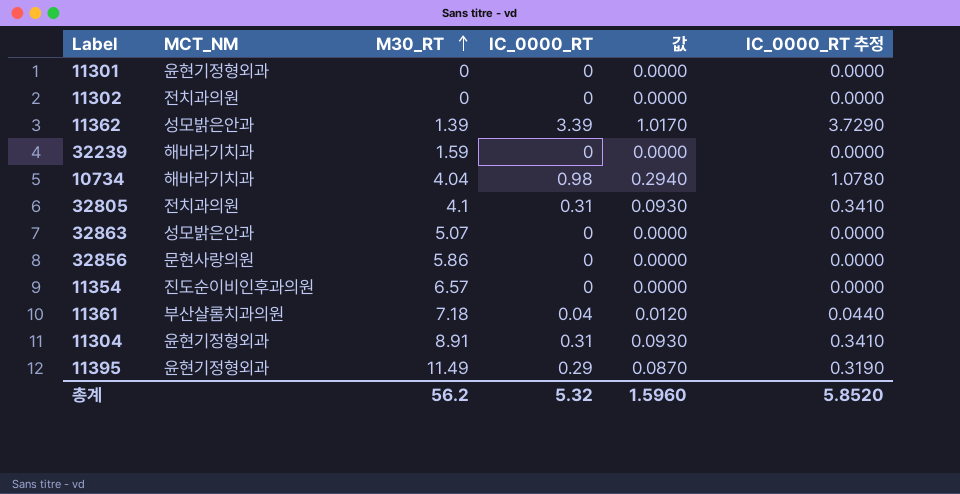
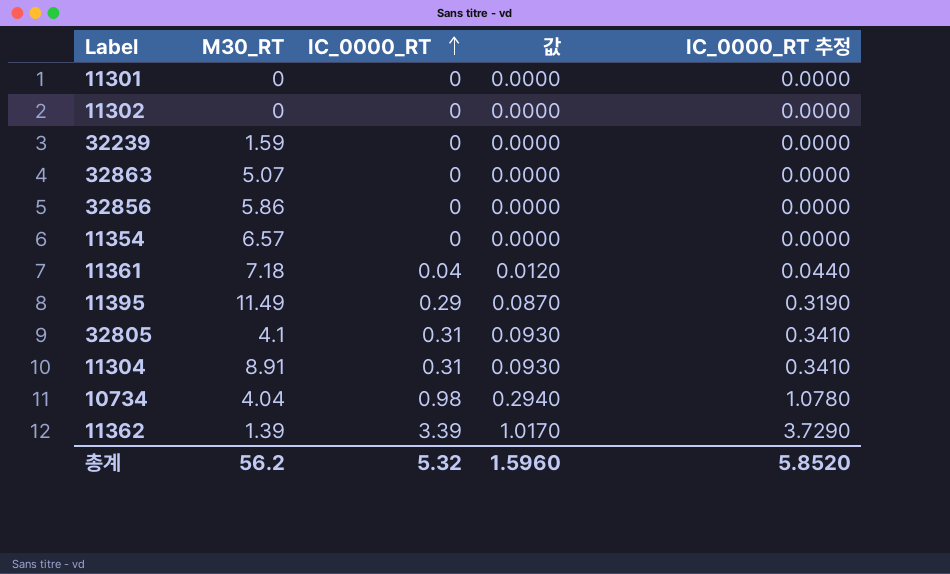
row order: M30_RT ascending -> IC_0000_RT ascending
column MCT_NM | position: 2 -> none

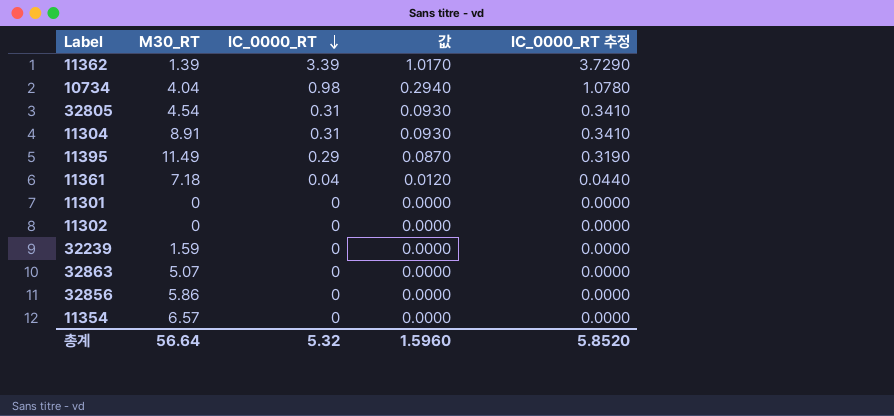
row order: IC_0000_RT ascending -> IC_0000_RT descending
32805 | M30_RT: 4.1 -> 4.54
총계 | M30_RT: 56.2 -> 56.64

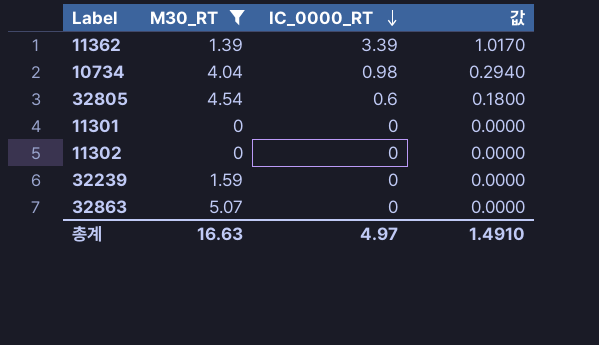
filter: none -> M30_RT <= 5.07
column IC_0000_RT 추정 | formula: [IC_0000_RT] * 1.1 -> none
32805 | IC_0000_RT: 0.31 -> 0.6
32805 | 값: 0.0930 -> 0.1800
총계 | M30_RT: 56.64 -> 16.63
총계 | IC_0000_RT: 5.32 -> 4.97
총계 | 값: 1.5960 -> 1.4910

